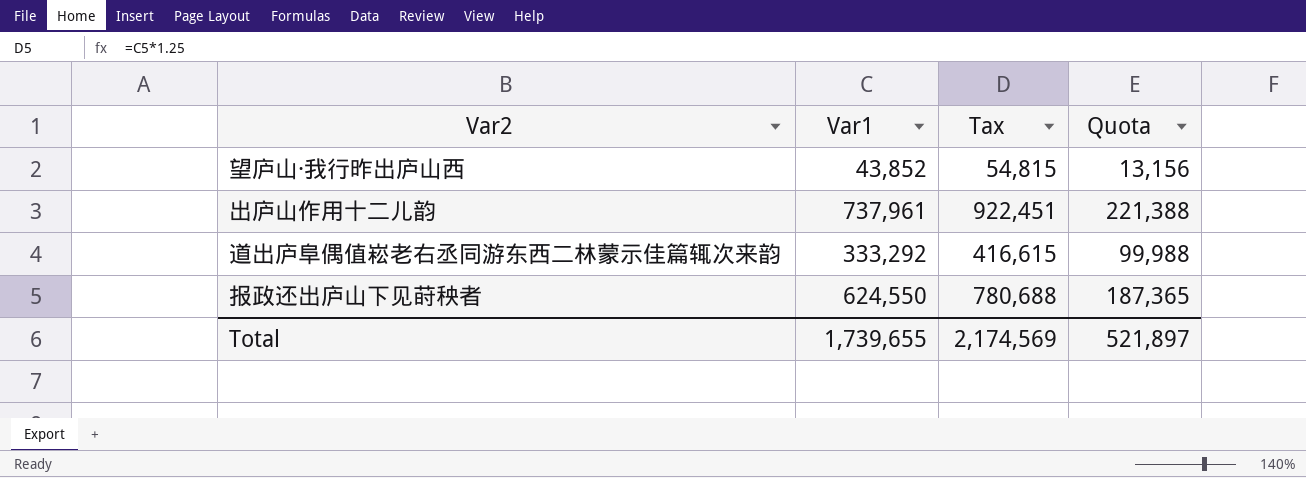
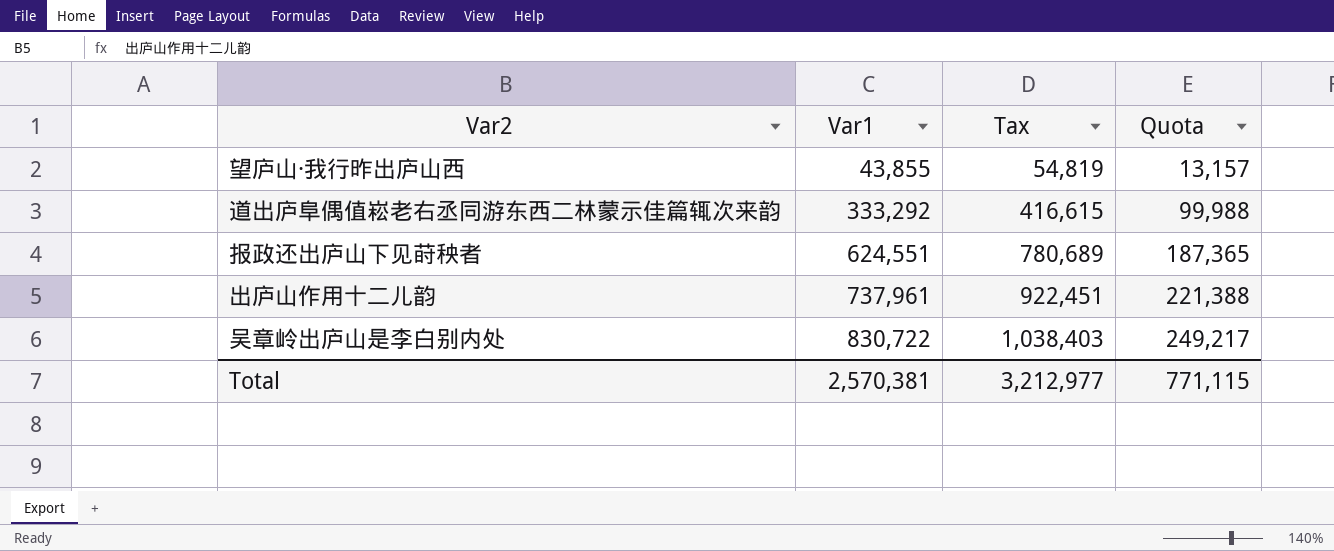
row order: none -> Var1 ascending
望庐山·我行昨出庐山西 | Var1: 43,852 -> 43,855
望庐山·我行昨出庐山西 | Tax: 54,815 -> 54,819
望庐山·我行昨出庐山西 | Quota: 13,156 -> 13,157
报政还出庐山下见莳秧者 | Var1: 624,550 -> 624,551
报政还出庐山下见莳秧者 | Tax: 780,688 -> 780,689
row 吴章岭出庐山是李白别内处: none -> 830,722 | 1,038,403 | 249,217
Total | Var1: 1,739,655 -> 2,570,381
Total | Tax: 2,174,569 -> 3,212,977
Total | Quota: 521,897 -> 771,115

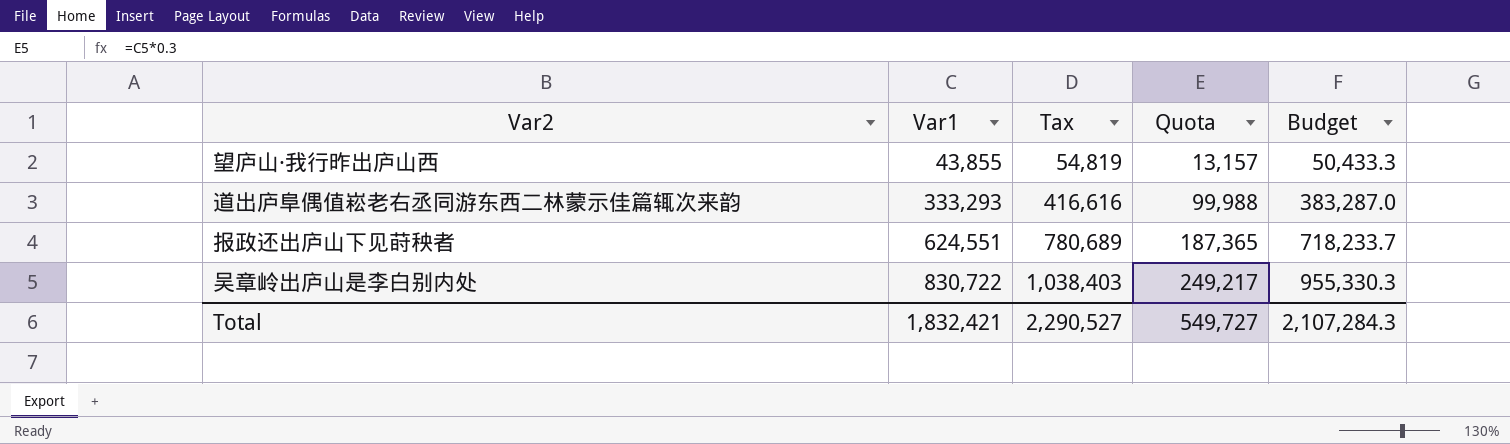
column Budget | formula: none -> [Var1] * 1.15
row 出庐山作用十二儿韵: 737,961 | 922,451 | 221,388 -> none
道出庐阜偶值崧老右丞同游东西二林蒙示佳篇辄次来韵 | Var1: 333,292 -> 333,293
道出庐阜偶值崧老右丞同游东西二林蒙示佳篇辄次来韵 | Tax: 416,615 -> 416,616
Total | Var1: 2,570,381 -> 1,832,421
Total | Tax: 3,212,977 -> 2,290,527
Total | Quota: 771,115 -> 549,727

